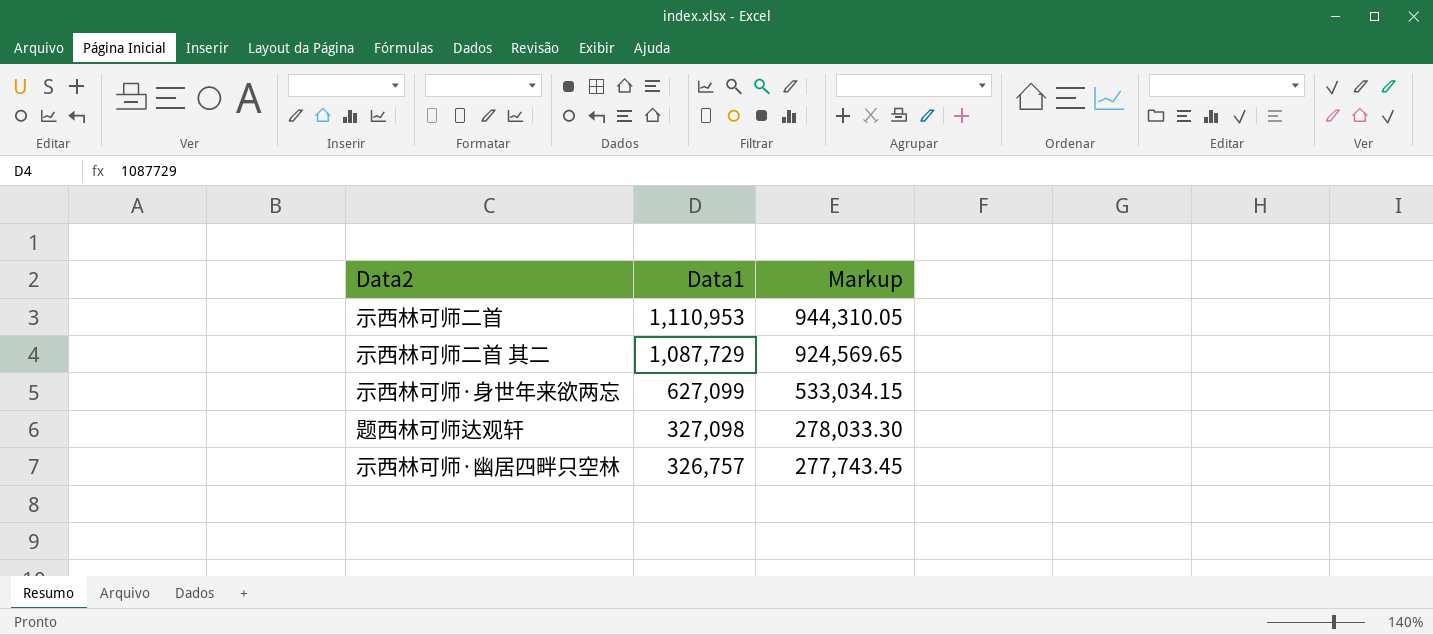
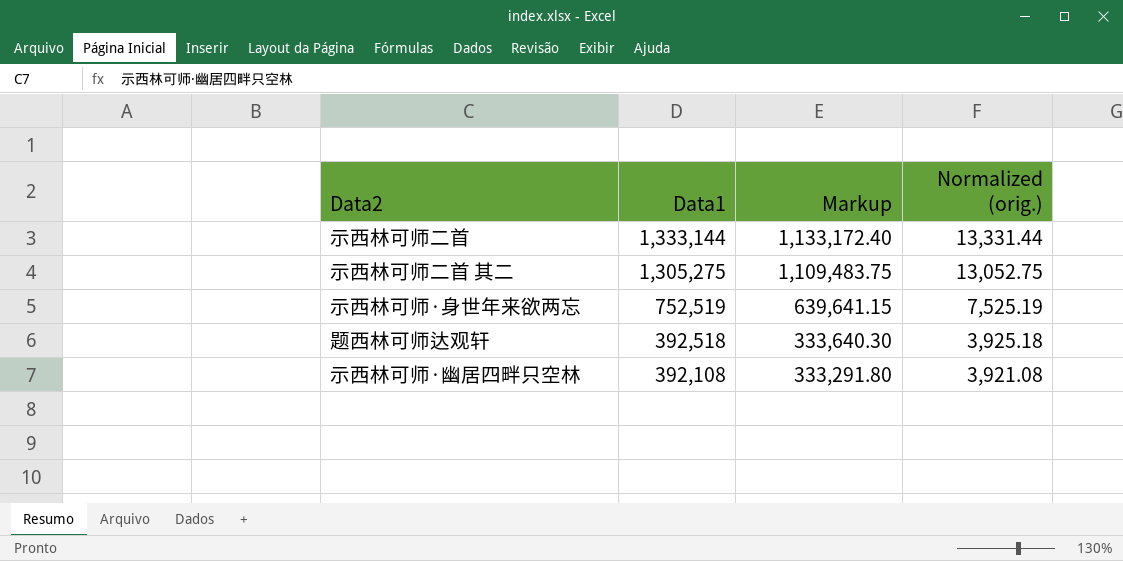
column Normalized (orig.) | formula: none -> [Data1] * 0.01
示西林可师二首 | Data1: 1,110,953 -> 1,333,144
示西林可师二首 | Markup: 944,310.05 -> 1,133,172.40
示西林可师二首 其二 | Data1: 1,087,729 -> 1,305,275
示西林可师二首 其二 | Markup: 924,569.65 -> 1,109,483.75
示西林可师·身世年来欲两忘 | Data1: 627,099 -> 752,519
示西林可师·身世年来欲两忘 | Markup: 533,034.15 -> 639,641.15
题西林可师达观轩 | Data1: 327,098 -> 392,518
题西林可师达观轩 | Markup: 278,033.30 -> 333,640.30
示西林可师·幽居四畔只空林 | Data1: 326,757 -> 392,108
示西林可师·幽居四畔只空林 | Markup: 277,743.45 -> 333,291.80

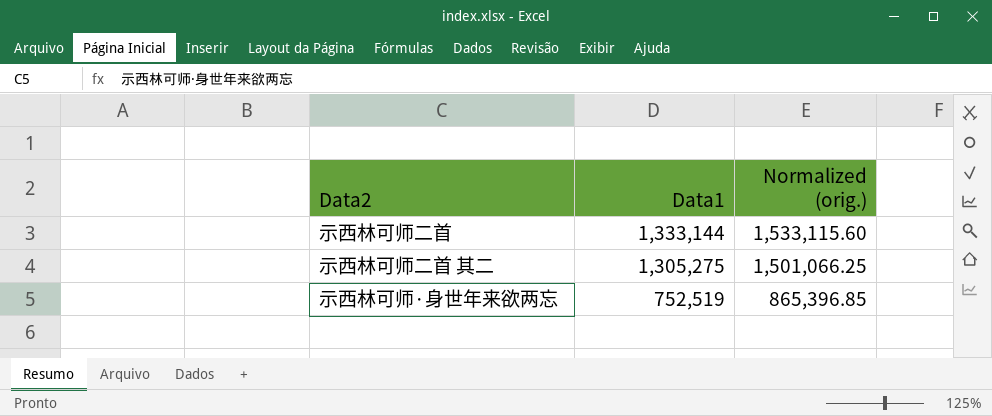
column Markup | formula: [Data1] * 0.85 -> none
column Normalized (orig.) | formula: [Data1] * 0.01 -> [Data1] * 1.15
row 题西林可师达观轩: 392,518 | 333,640.30 | 3,925.18 -> none
row 示西林可师·幽居四畔只空林: 392,108 | 333,291.80 | 3,921.08 -> none

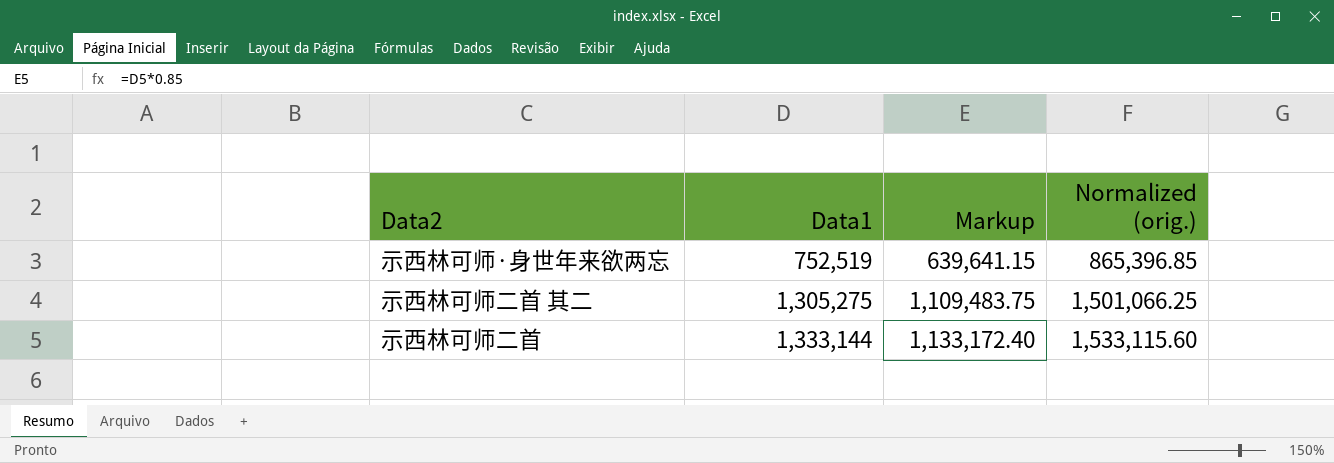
row order: Data1 descending -> Data1 ascending
column Markup | formula: none -> [Data1] * 0.85

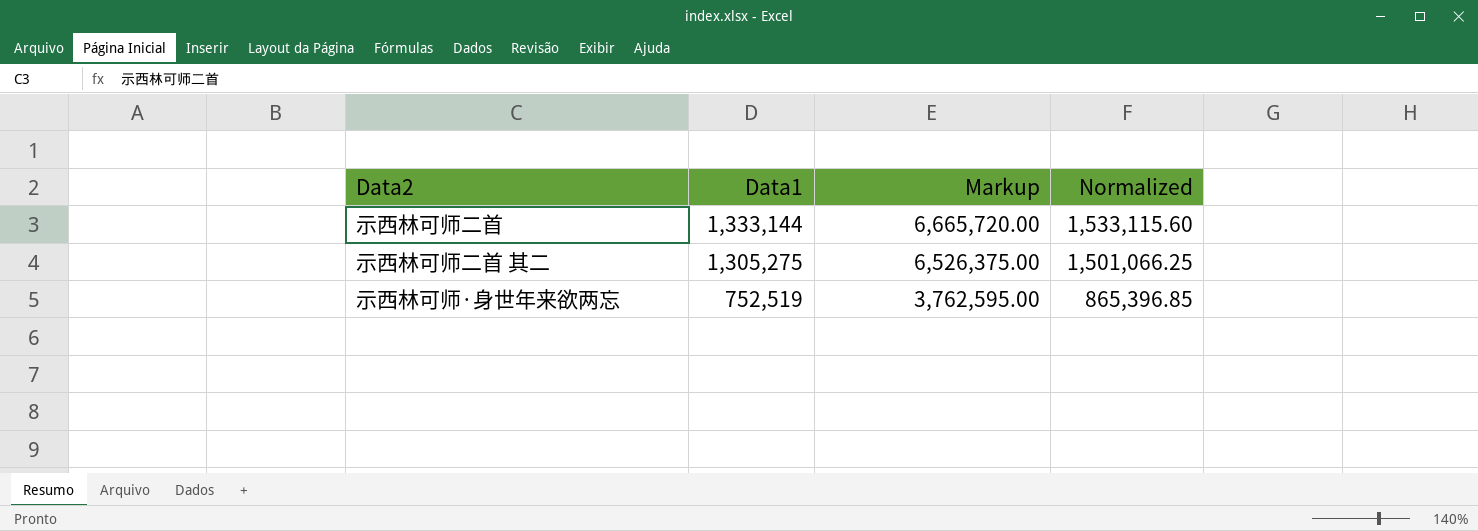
row order: Data1 ascending -> Data1 descending
column Markup | formula: [Data1] * 0.85 -> [Data1] * 5
column name: Normalized (orig.) -> Normalized

